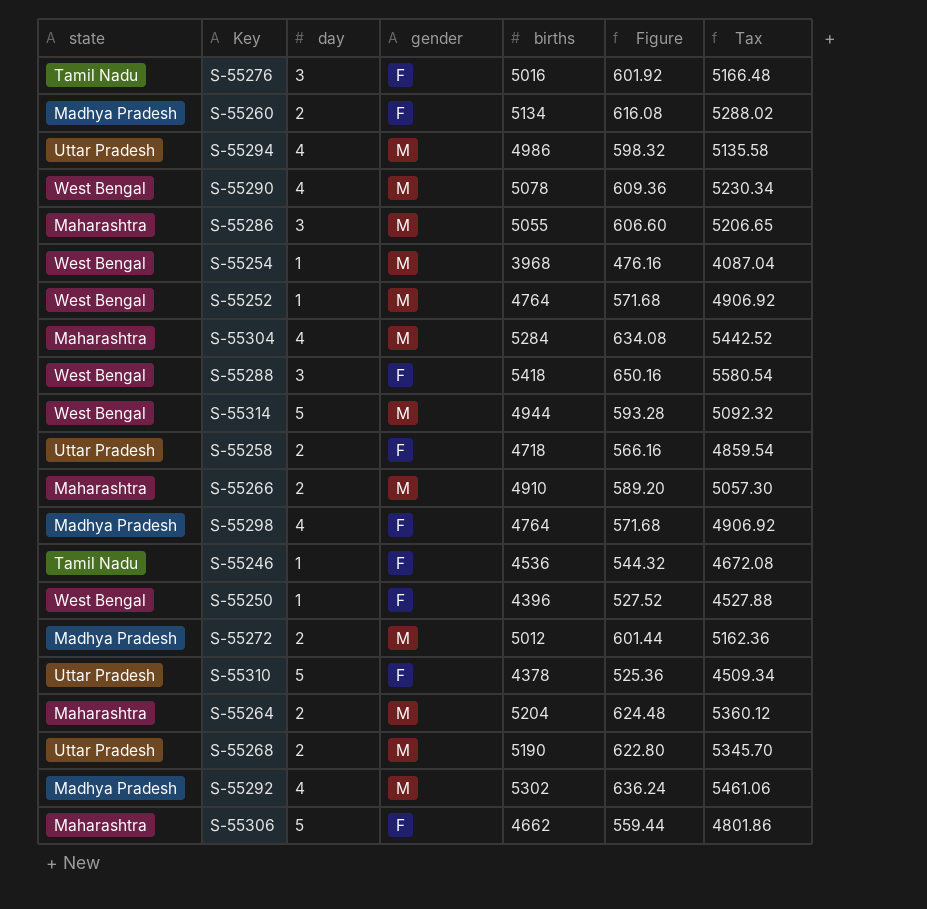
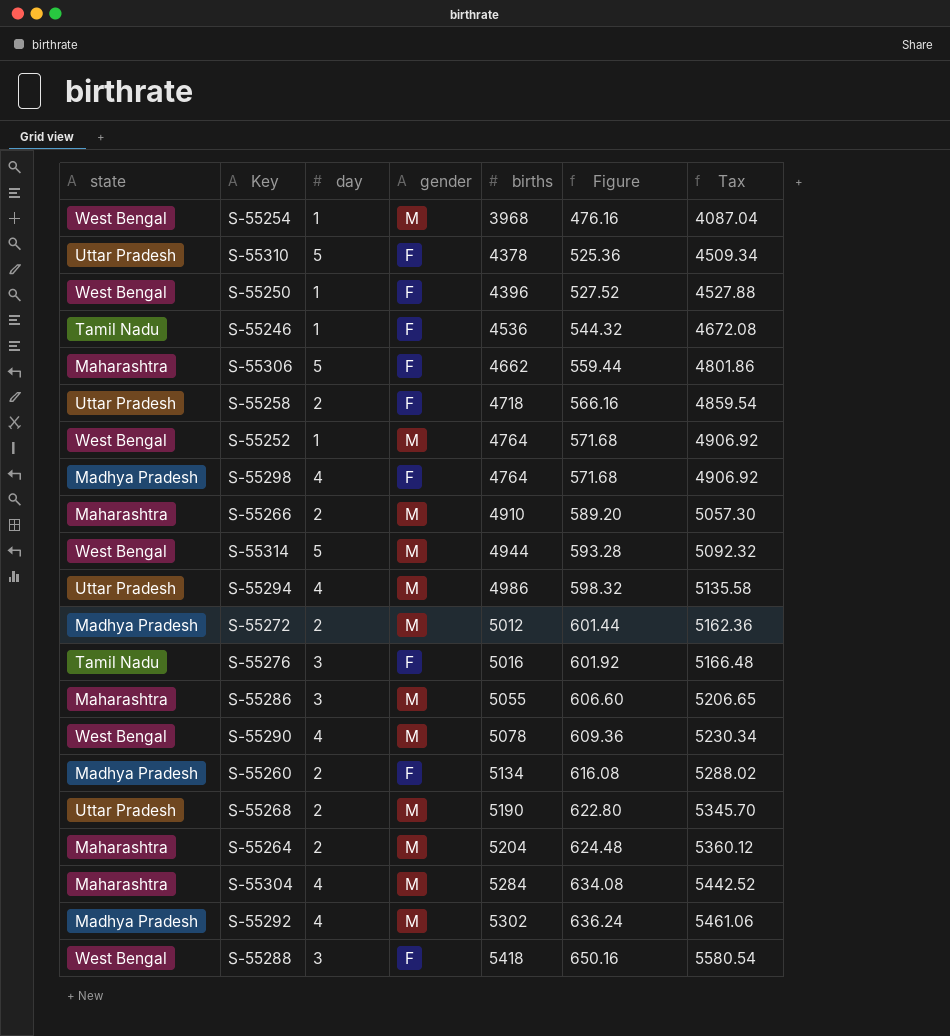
row order: none -> births ascending

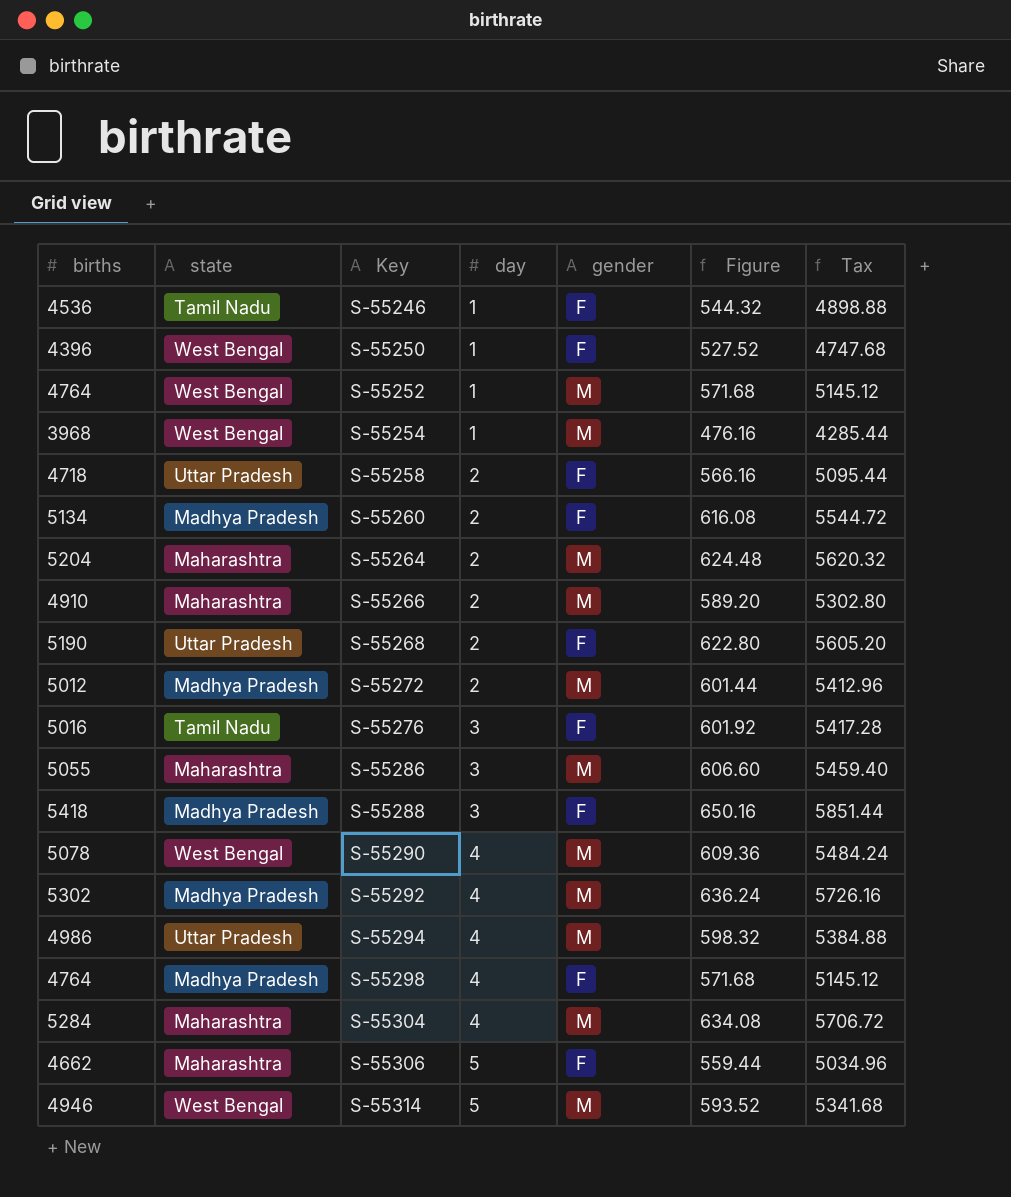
row order: births ascending -> Key ascending
column births | position: 5 -> 1
column Tax | formula: [births] * 1.03 -> [births] * 1.08
row S-55310: Uttar Pradesh | 5 | F | 4378 | 525.36 | 4509.34 -> none
S-55268 | gender: M -> F
S-55288 | state: West Bengal -> Madhya Pradesh
S-55314 | births: 4944 -> 4946
S-55314 | Figure: 593.28 -> 593.52

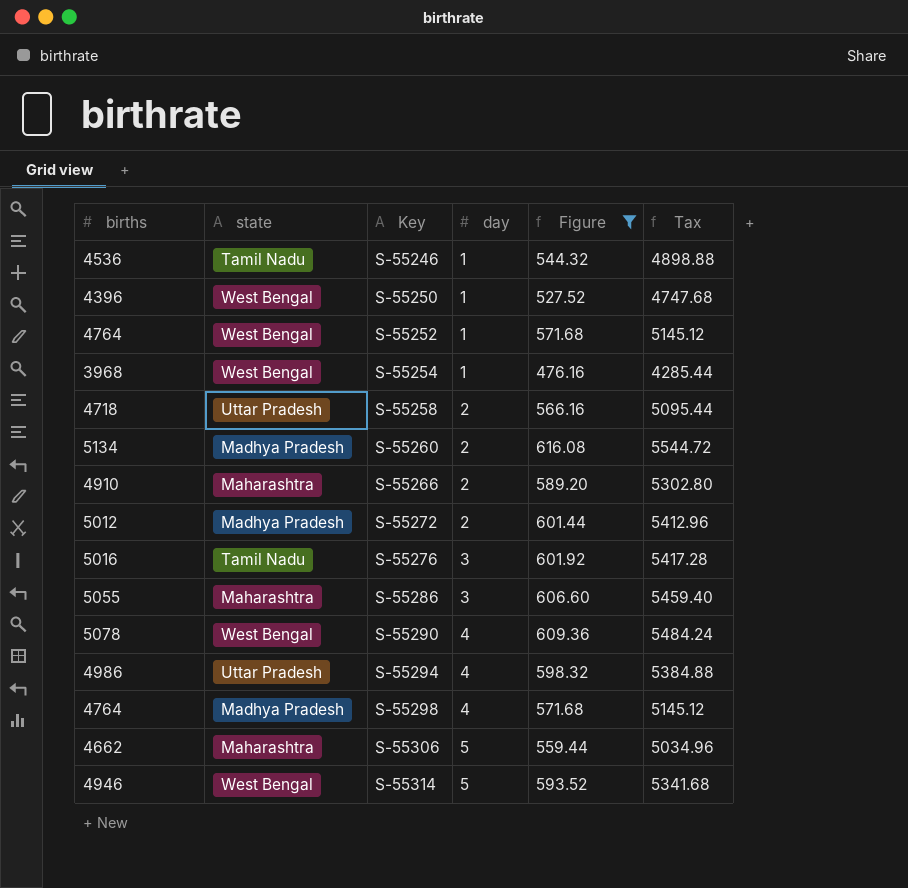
filter: none -> Figure <= 616.08
column gender | position: 5 -> none

